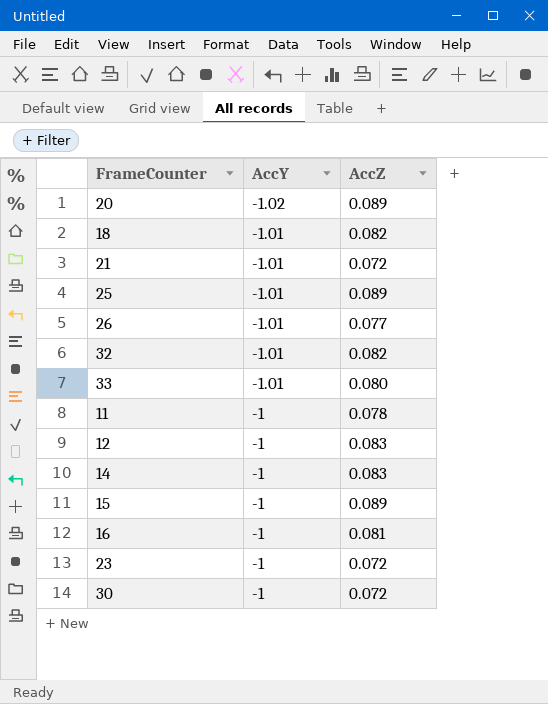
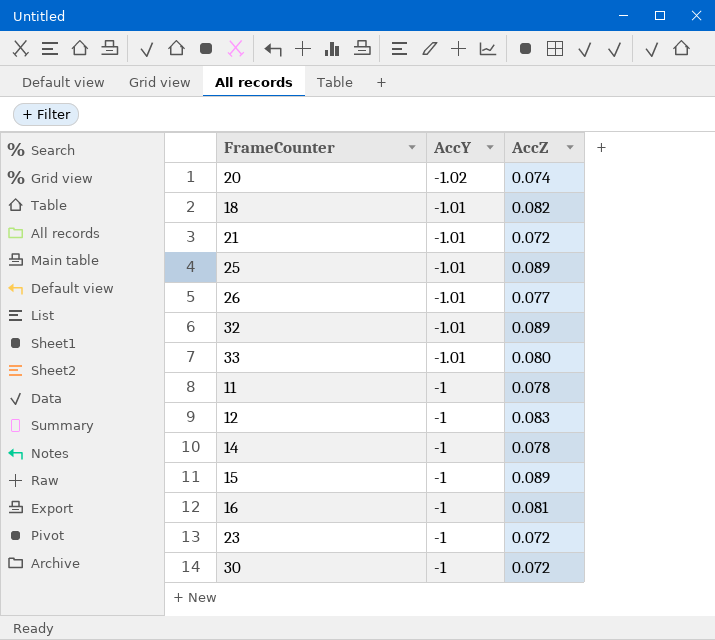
20 | AccZ: 0.089 -> 0.074
32 | AccZ: 0.082 -> 0.089
14 | AccZ: 0.083 -> 0.078

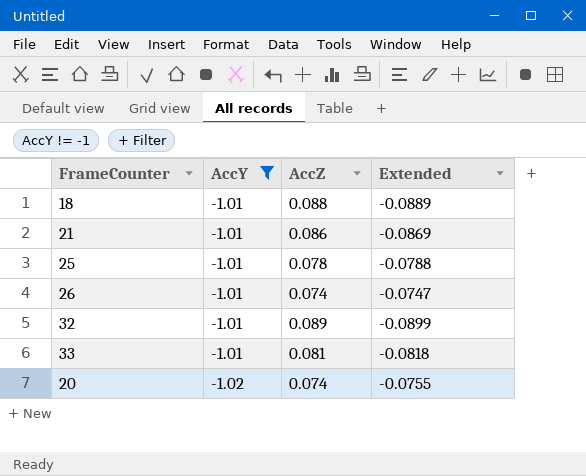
filter: none -> AccY != -1
row order: AccY ascending -> AccY descending
column Extended | formula: none -> [AccY] * [AccZ]
18 | AccZ: 0.082 -> 0.088
21 | AccZ: 0.072 -> 0.086
25 | AccZ: 0.089 -> 0.078
26 | AccZ: 0.077 -> 0.074
33 | AccZ: 0.080 -> 0.081

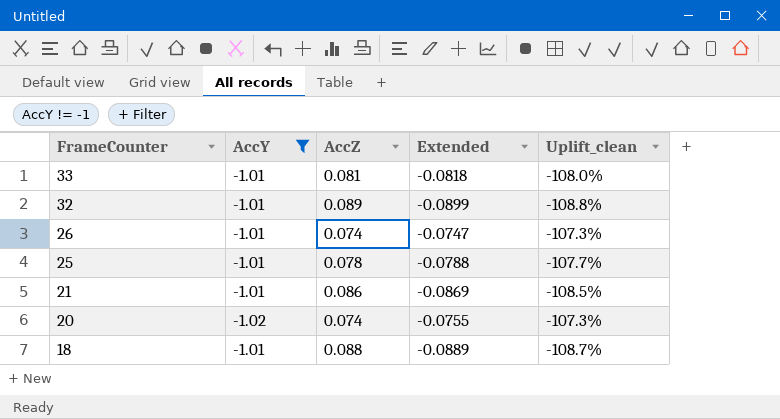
row order: AccY descending -> FrameCounter descending
column Uplift_clean | formula: none -> ([AccZ] - [AccY]) / [AccY]

